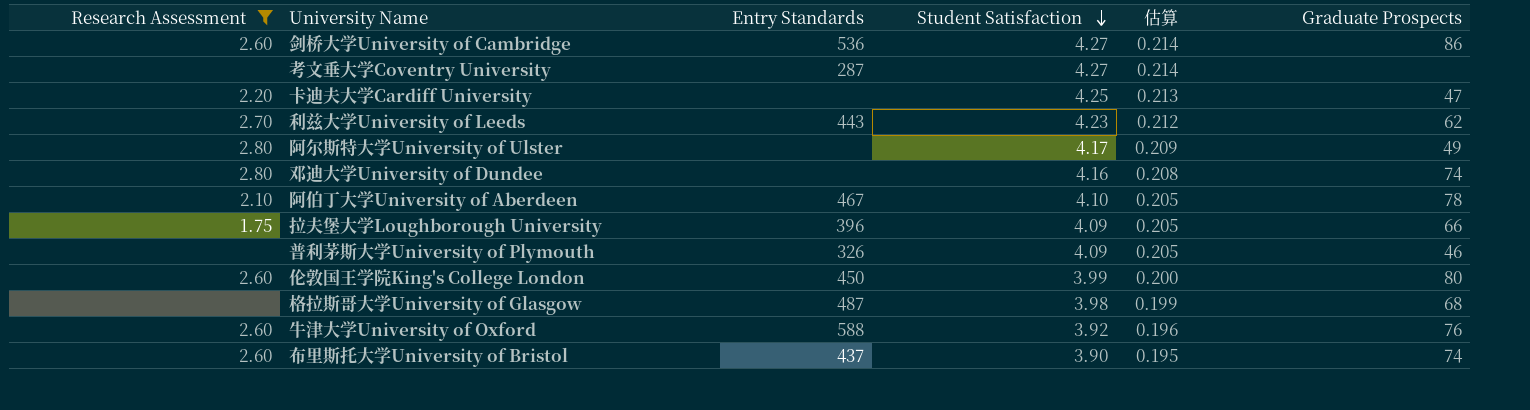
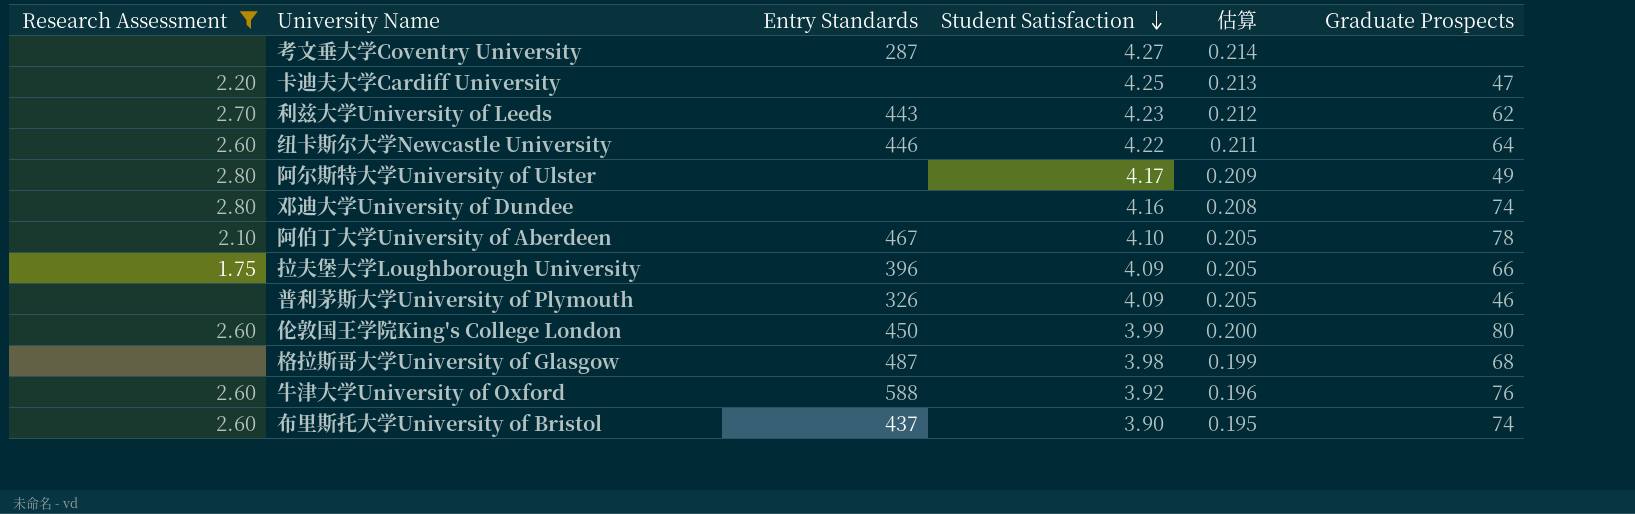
row 剑桥大学University of Cambridge: 2.60 | 536 | 4.27 | 0.214 | 86 -> none
row 纽卡斯尔大学Newcastle University: none -> 2.60 | 446 | 4.22 | 0.211 | 64

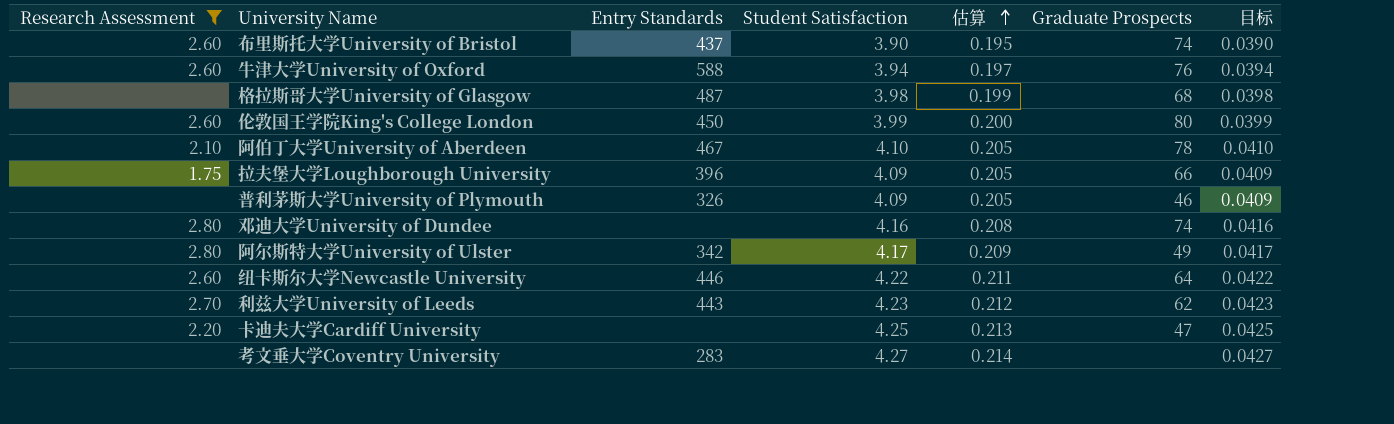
row order: Student Satisfaction descending -> 估算 ascending
column 目标 | formula: none -> [Student Satisfaction] * 0.01
牛津大学University of Oxford | Student Satisfaction: 3.92 -> 3.94
牛津大学University of Oxford | 估算: 0.196 -> 0.197
阿尔斯特大学University of Ulster | Entry Standards: none -> 342
考文垂大学Coventry University | Entry Standards: 287 -> 283

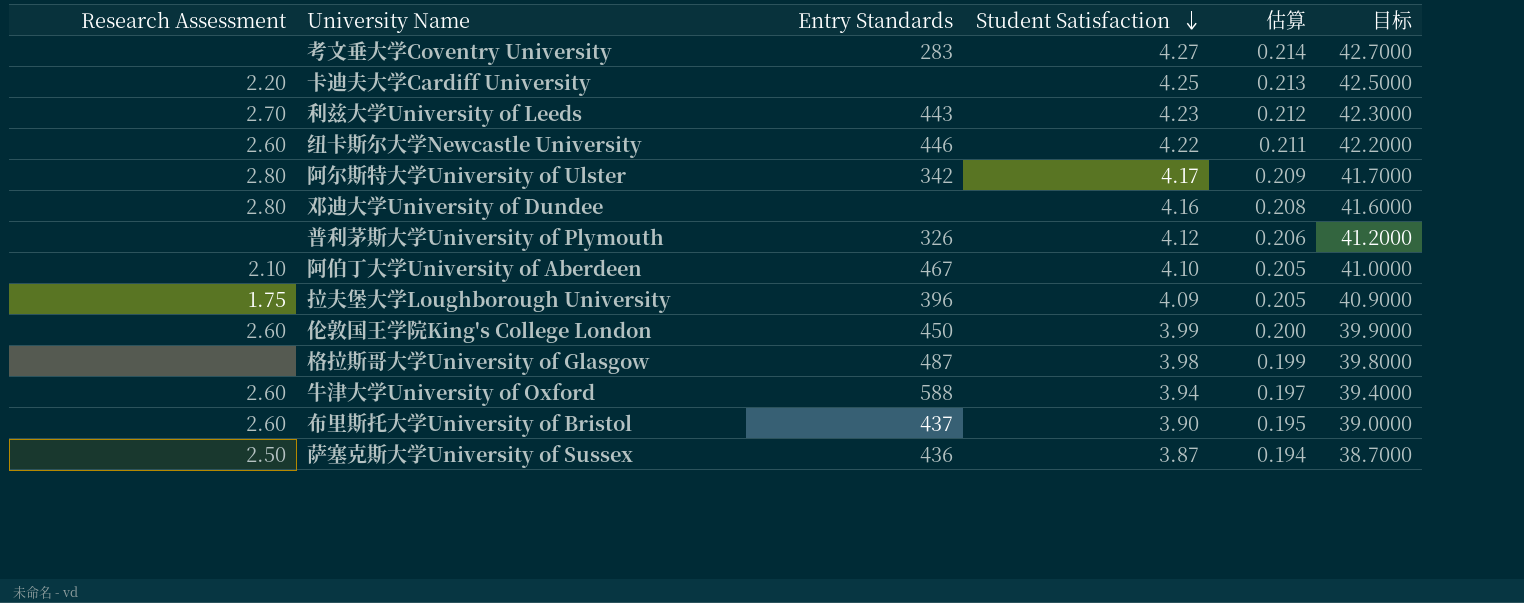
filter: Research Assessment != 2.50 -> none
row order: 估算 ascending -> Student Satisfaction descending
column Graduate Prospects | position: 6 -> none
column 目标 | formula: [Student Satisfaction] * 0.01 -> [Student Satisfaction] * 10
普利茅斯大学University of Plymouth | Student Satisfaction: 4.09 -> 4.12
普利茅斯大学University of Plymouth | 估算: 0.205 -> 0.206

